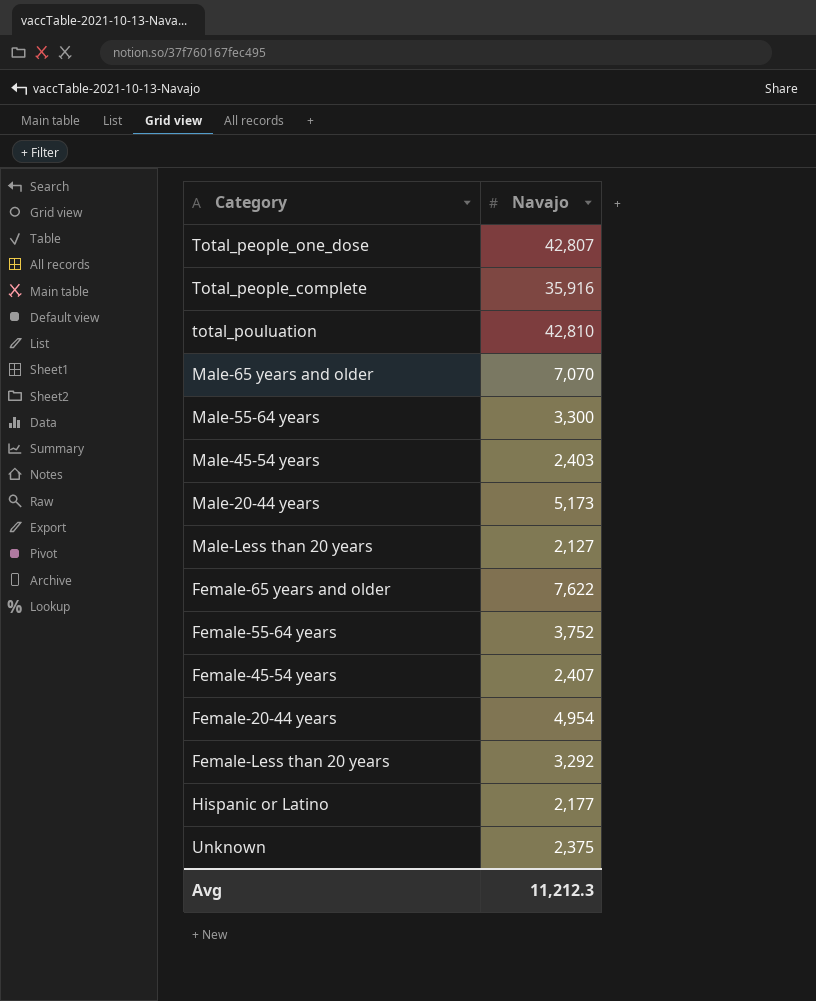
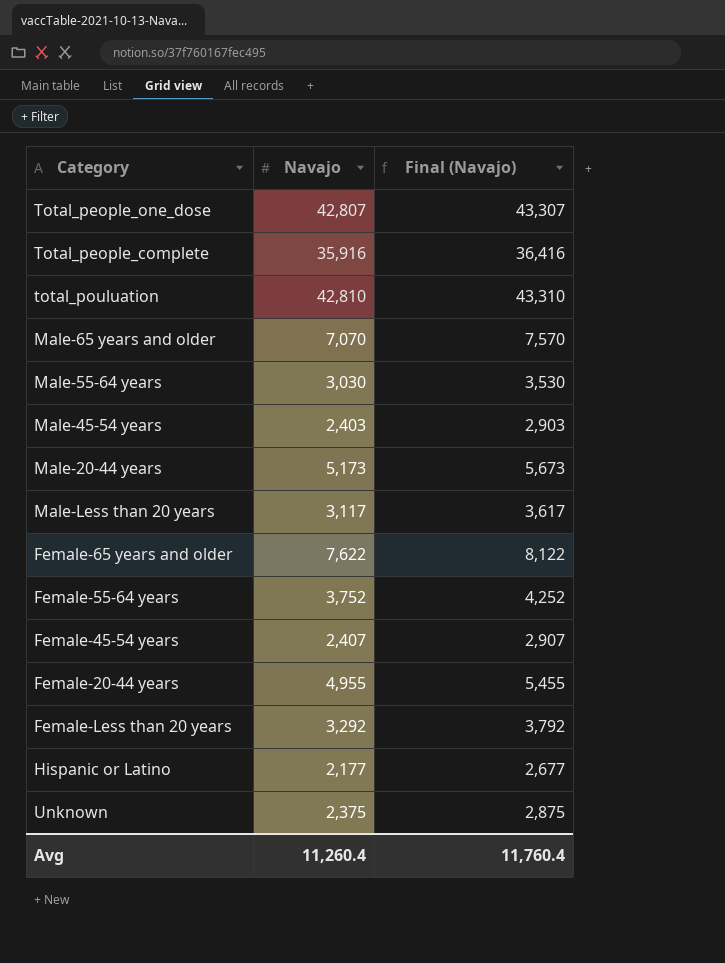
column Final (Navajo) | formula: none -> [Navajo] + 500
Male-55-64 years | Navajo: 3,300 -> 3,030
Male-Less than 20 years | Navajo: 2,127 -> 3,117
Female-20-44 years | Navajo: 4,954 -> 4,955
Avg | Navajo: 11,212.3 -> 11,260.4

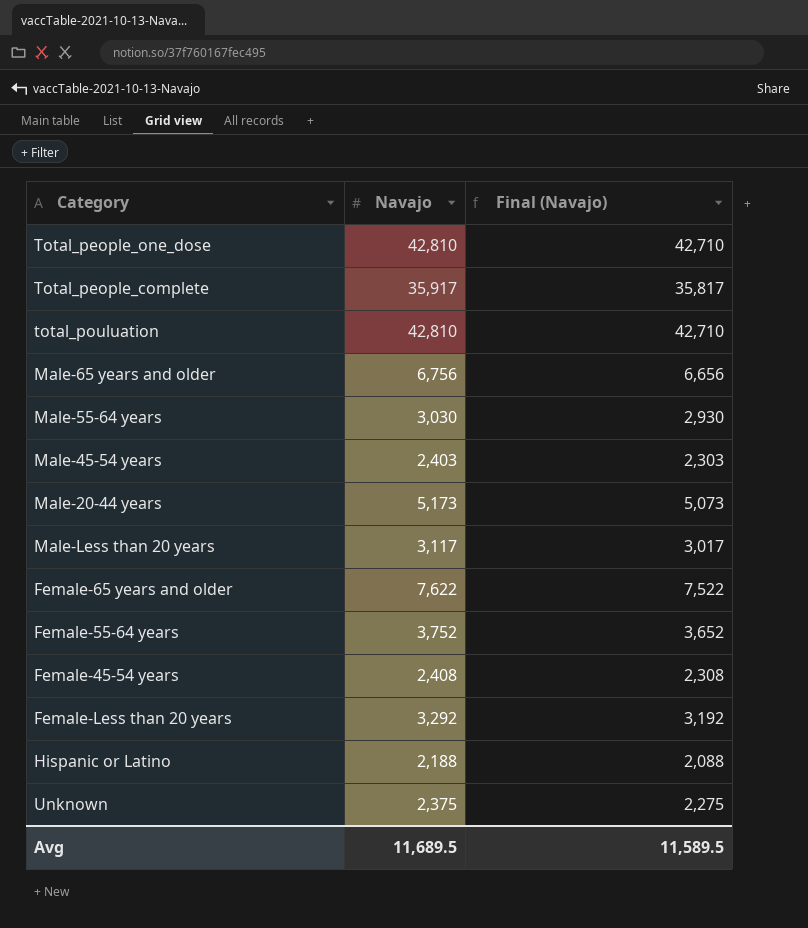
column Final (Navajo) | formula: [Navajo] + 500 -> [Navajo] - 100
row Female-20-44 years: 4,955 | 5,455 -> none
Total_people_one_dose | Navajo: 42,807 -> 42,810
Total_people_complete | Navajo: 35,916 -> 35,917
Male-65 years and older | Navajo: 7,070 -> 6,756
Female-45-54 years | Navajo: 2,407 -> 2,408
Hispanic or Latino | Navajo: 2,177 -> 2,188
Avg | Navajo: 11,260.4 -> 11,689.5
Avg | Final (Navajo): 11,760.4 -> 11,589.5

